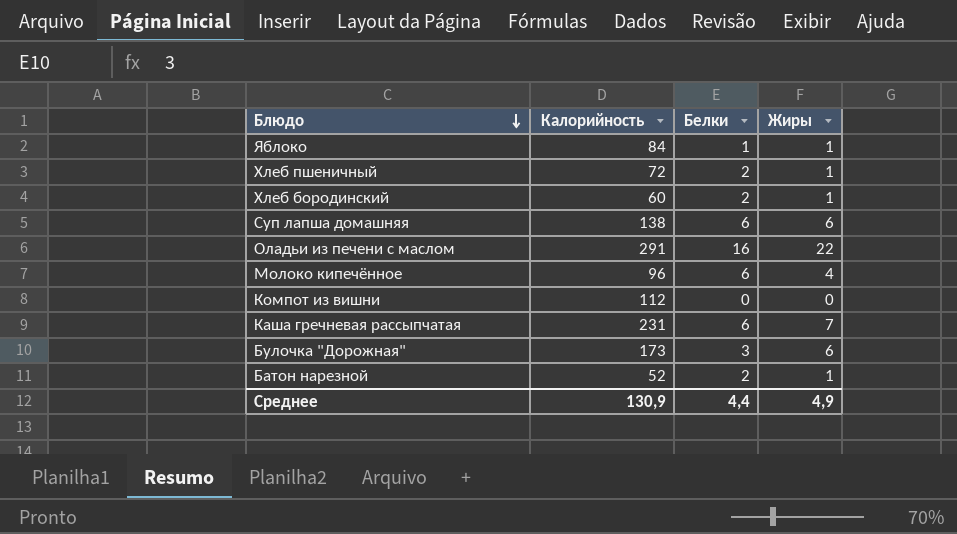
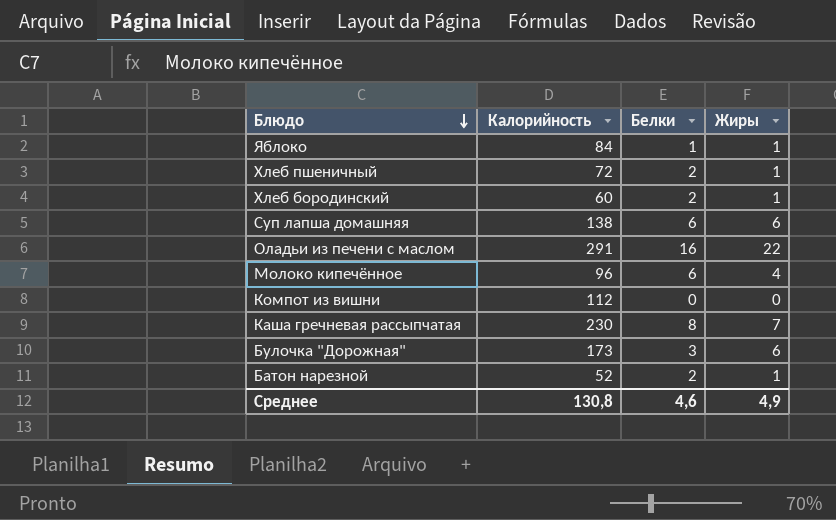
Каша гречневая рассыпчатая | Калорийность: 231 -> 230
Каша гречневая рассыпчатая | Белки: 6 -> 8
Среднее | Калорийность: 130,9 -> 130,8
Среднее | Белки: 4,4 -> 4,6

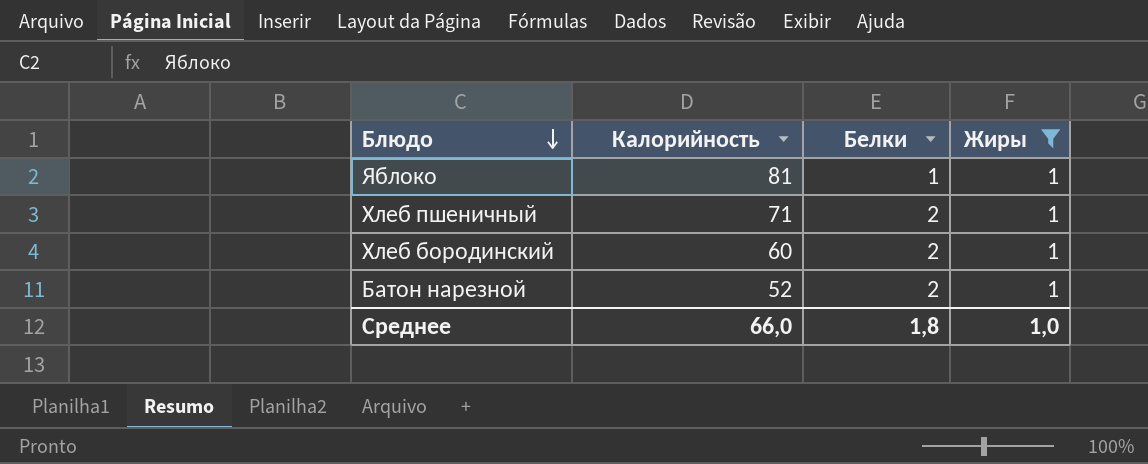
filter: none -> Жиры = 1
Яблоко | Калорийность: 84 -> 81
Хлеб пшеничный | Калорийность: 72 -> 71
Среднее | Калорийность: 130,8 -> 66,0
Среднее | Белки: 4,6 -> 1,8
Среднее | Жиры: 4,9 -> 1,0

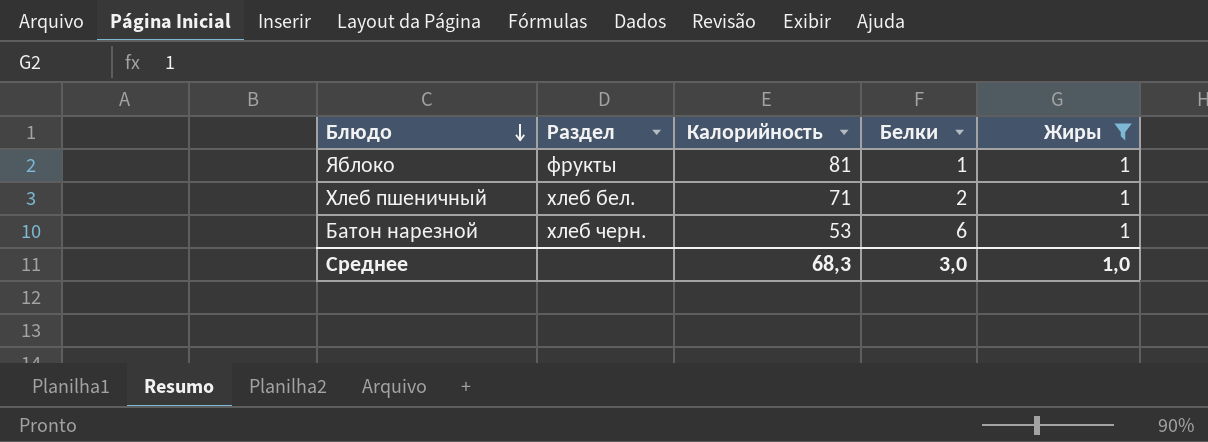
column Раздел | position: none -> 2
row Хлеб бородинский: 60 | 2 | 1 -> none
Батон нарезной | Калорийность: 52 -> 53
Батон нарезной | Белки: 2 -> 6
Среднее | Калорийность: 66,0 -> 68,3
Среднее | Белки: 1,8 -> 3,0

